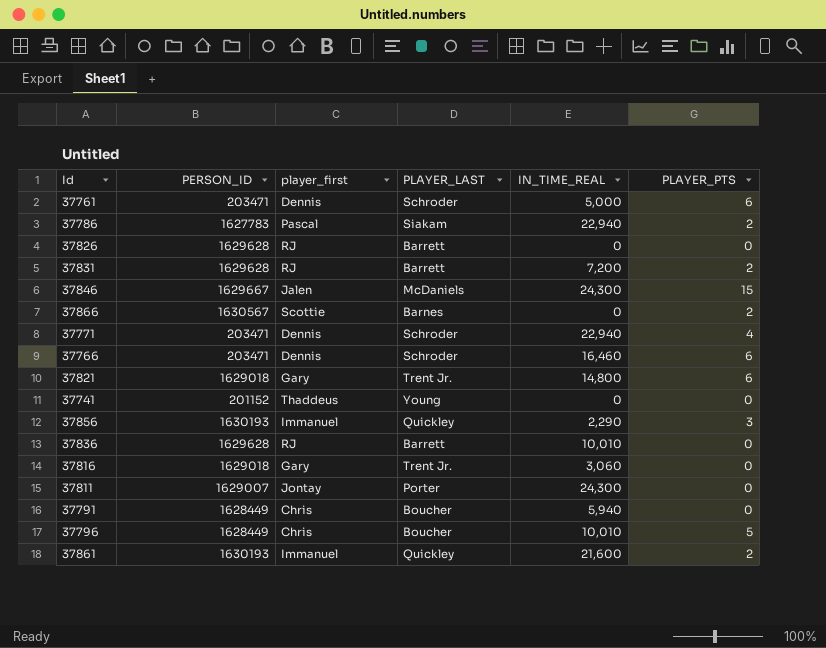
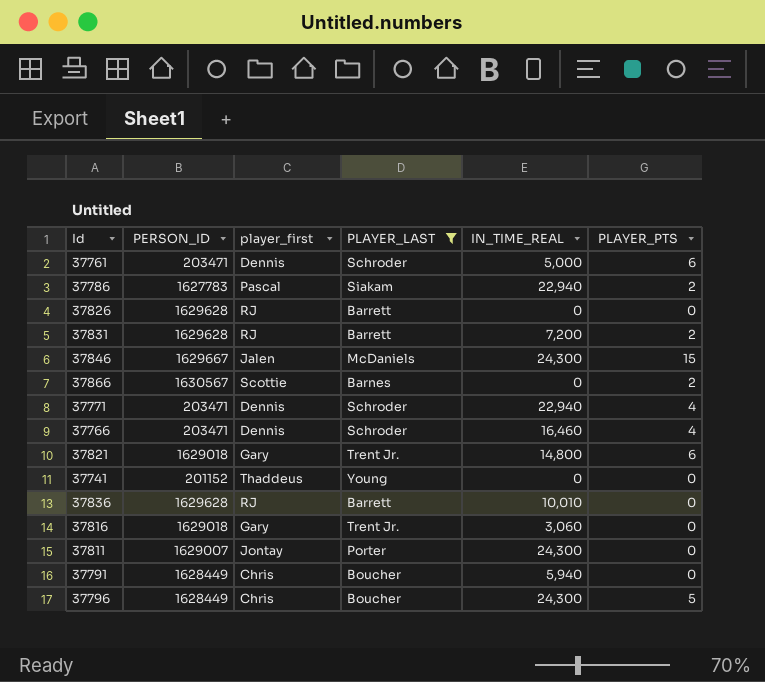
filter: none -> PLAYER_LAST != Quickley
37766 | PLAYER_PTS: 6 -> 4
37796 | IN_TIME_REAL: 10,010 -> 24,300

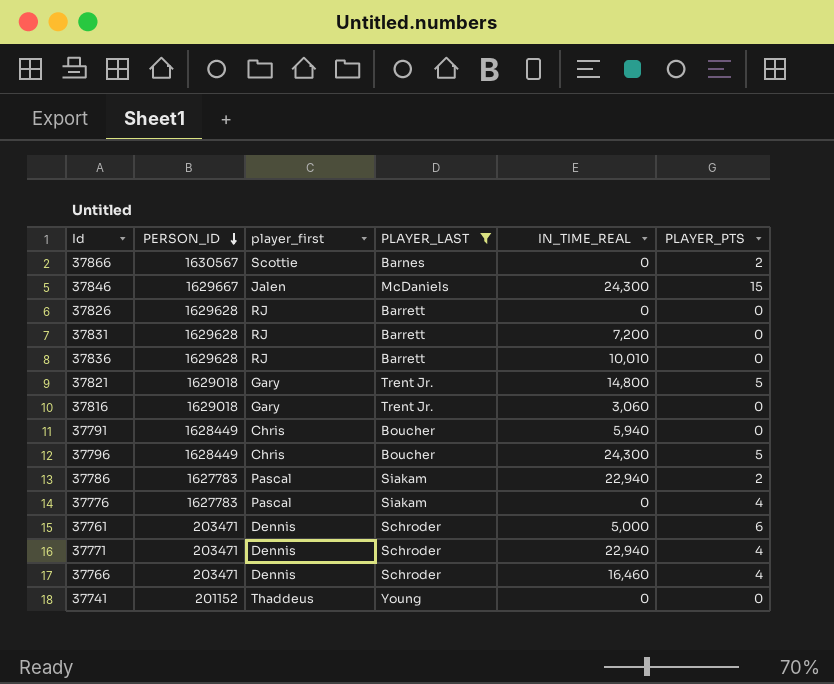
row order: none -> PERSON_ID descending
row 37811: 1629007 | Jontay | Porter | 24,300 | 0 -> none
37831 | PLAYER_PTS: 2 -> 0
37821 | PLAYER_PTS: 6 -> 5
row 37776: none -> 1627783 | Pascal | Siakam | 0 | 4

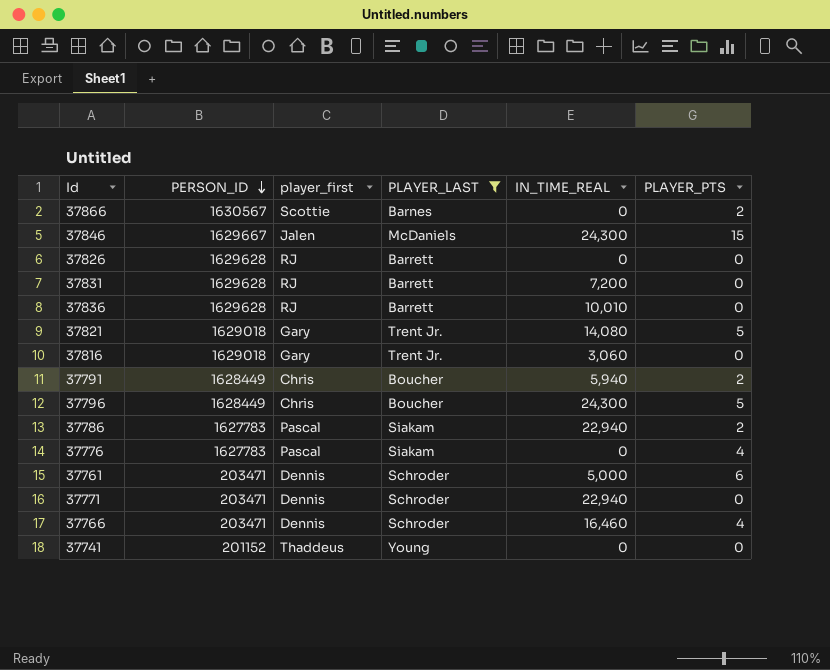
37821 | IN_TIME_REAL: 14,800 -> 14,080
37791 | PLAYER_PTS: 0 -> 2
37771 | PLAYER_PTS: 4 -> 0

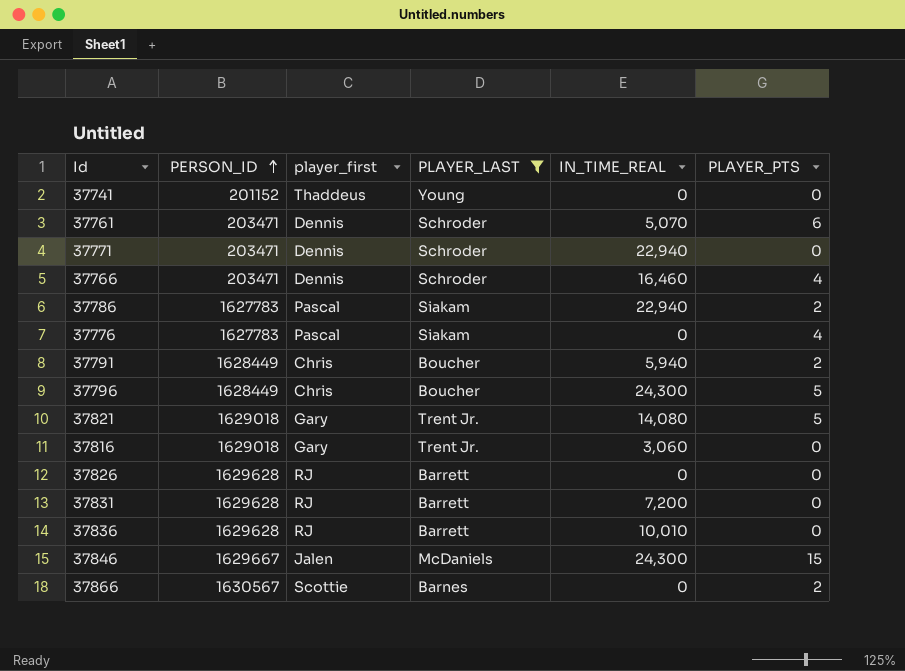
row order: PERSON_ID descending -> PERSON_ID ascending
37761 | IN_TIME_REAL: 5,000 -> 5,070

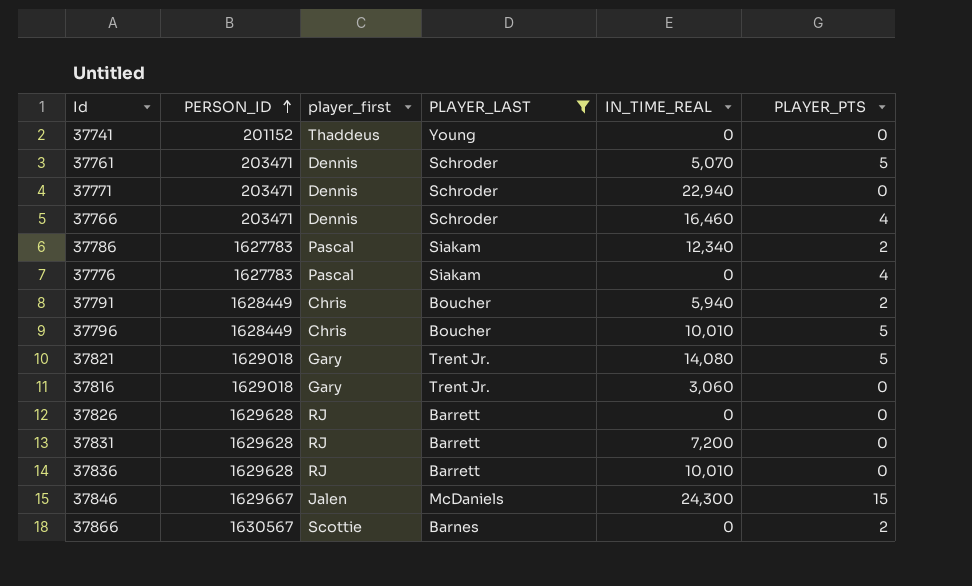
37761 | PLAYER_PTS: 6 -> 5
37786 | IN_TIME_REAL: 22,940 -> 12,340
37796 | IN_TIME_REAL: 24,300 -> 10,010

